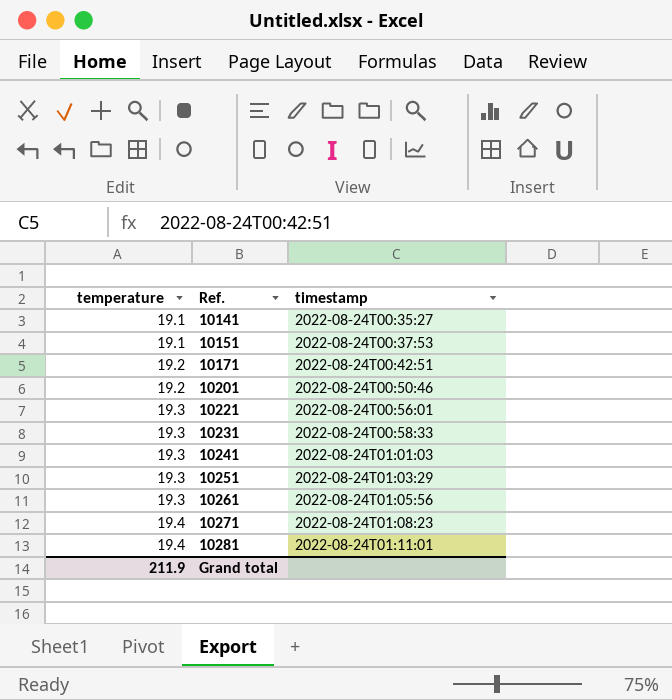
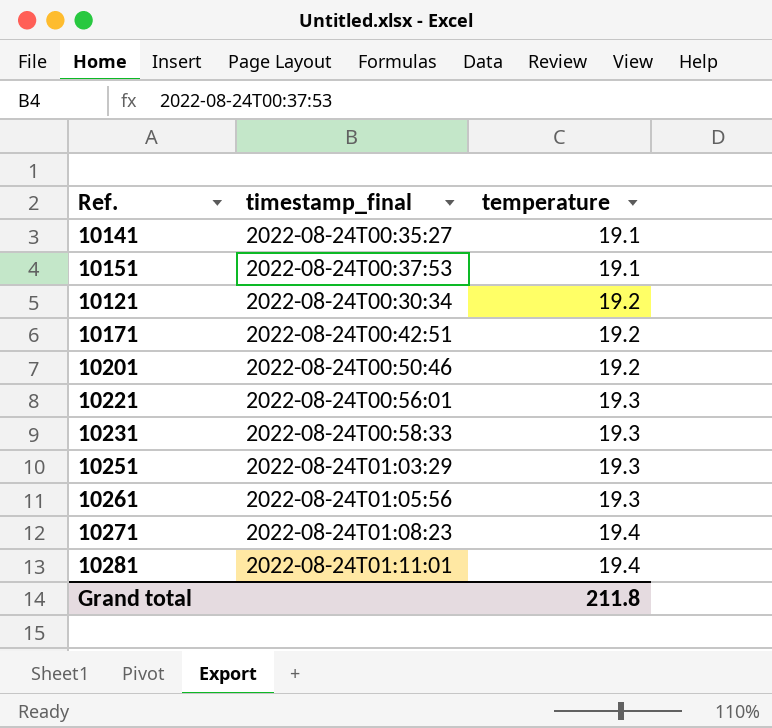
column name: timestamp -> timestamp_final
column temperature | position: 1 -> 3
row 10241: 19.3 | 2022-08-24T01:01:03 -> none
row 10121: none -> 2022-08-24T00:30:34 | 19.2
Grand total | temperature: 211.9 -> 211.8

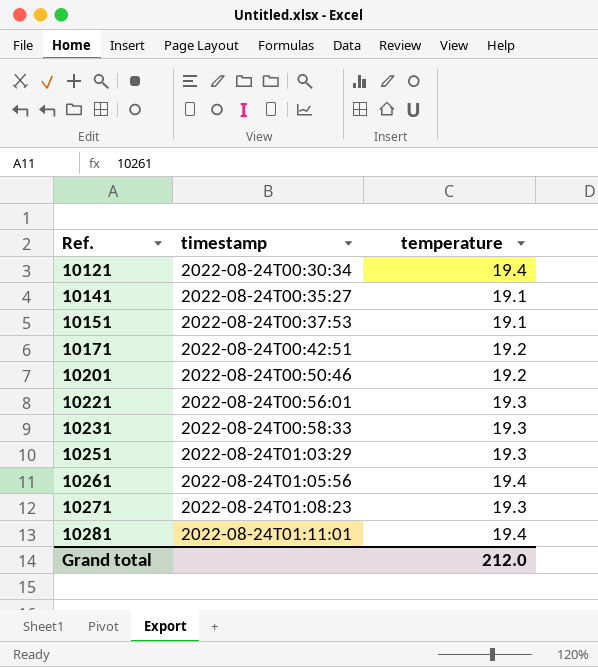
row order: temperature ascending -> Ref. ascending
column name: timestamp_final -> timestamp
10121 | temperature: 19.2 -> 19.4
10261 | temperature: 19.3 -> 19.4
10271 | temperature: 19.4 -> 19.3
Grand total | temperature: 211.8 -> 212.0

